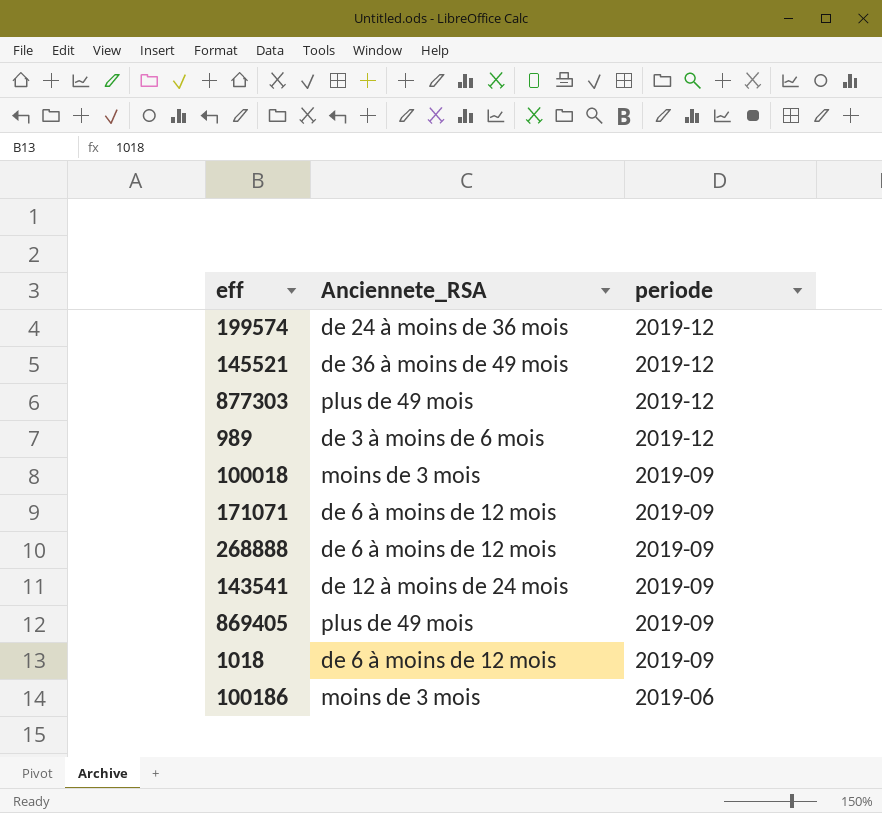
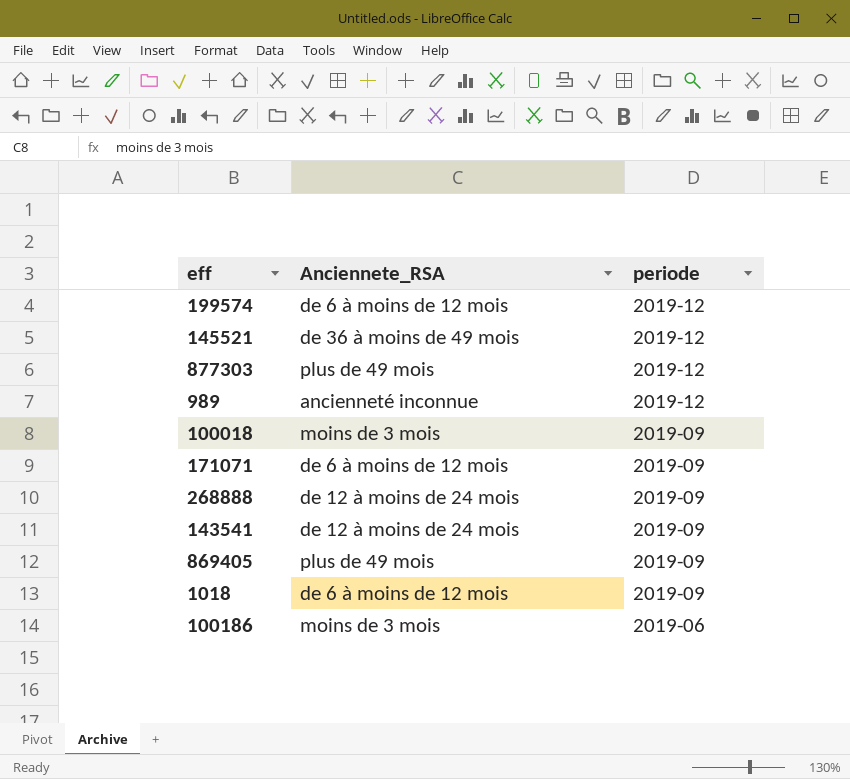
199574 | Anciennete_RSA: de 24 à moins de 36 mois -> de 6 à moins de 12 mois
989 | Anciennete_RSA: de 3 à moins de 6 mois -> ancienneté inconnue
268888 | Anciennete_RSA: de 6 à moins de 12 mois -> de 12 à moins de 24 mois

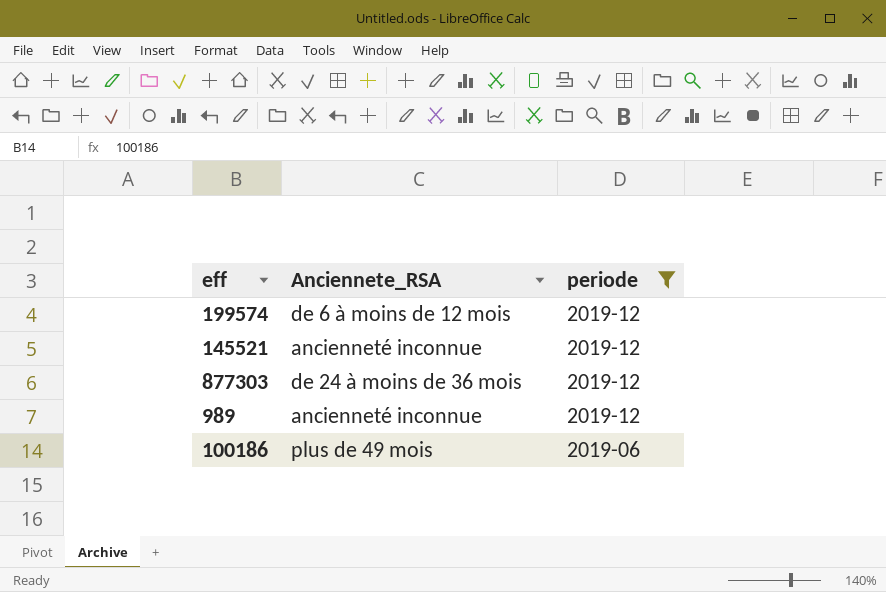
filter: none -> periode != 2019-09
145521 | Anciennete_RSA: de 36 à moins de 49 mois -> ancienneté inconnue
877303 | Anciennete_RSA: plus de 49 mois -> de 24 à moins de 36 mois
100186 | Anciennete_RSA: moins de 3 mois -> plus de 49 mois

